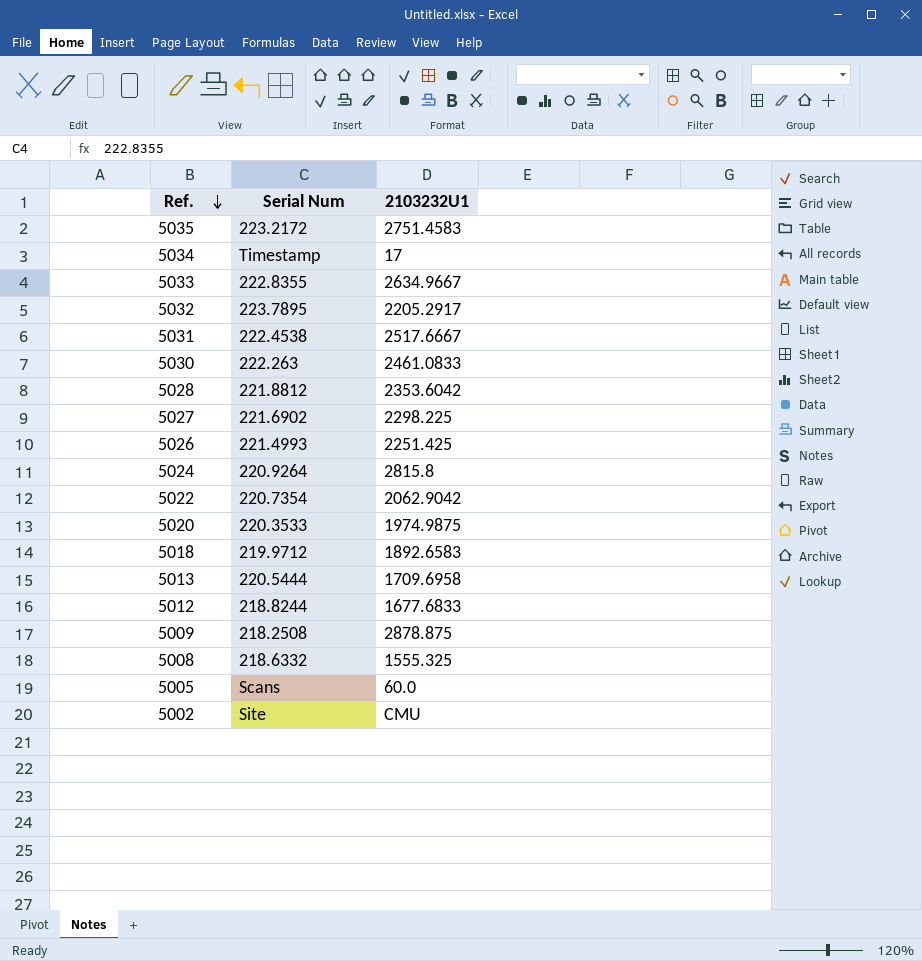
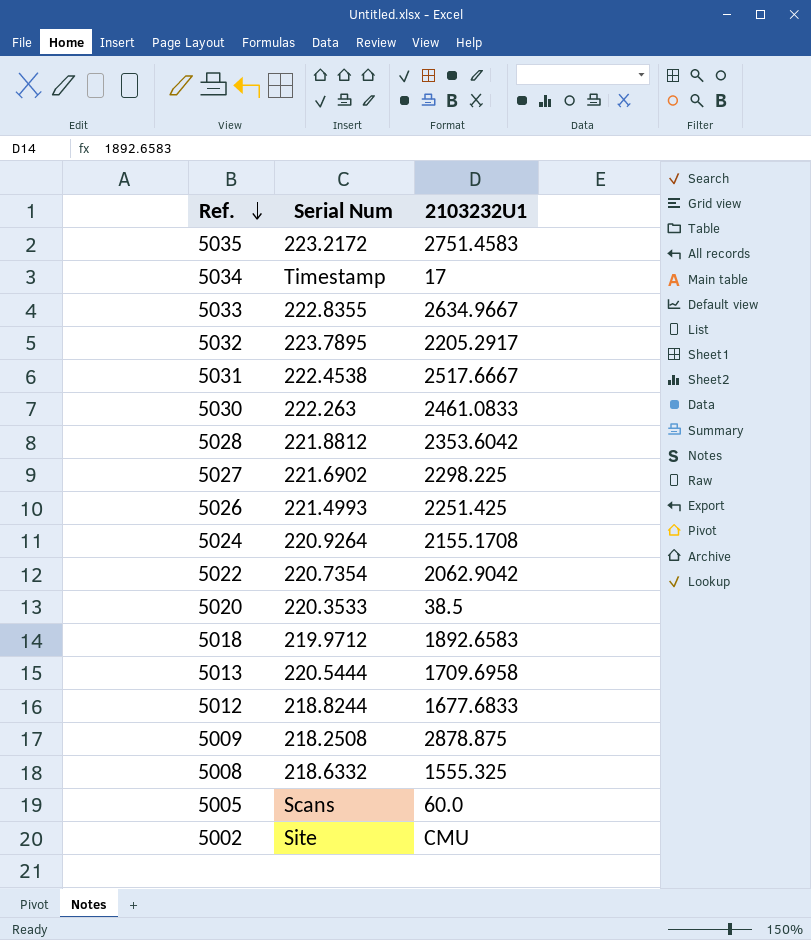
5024 | 2103232U1: 2815.8 -> 2155.1708
5020 | 2103232U1: 1974.9875 -> 38.5

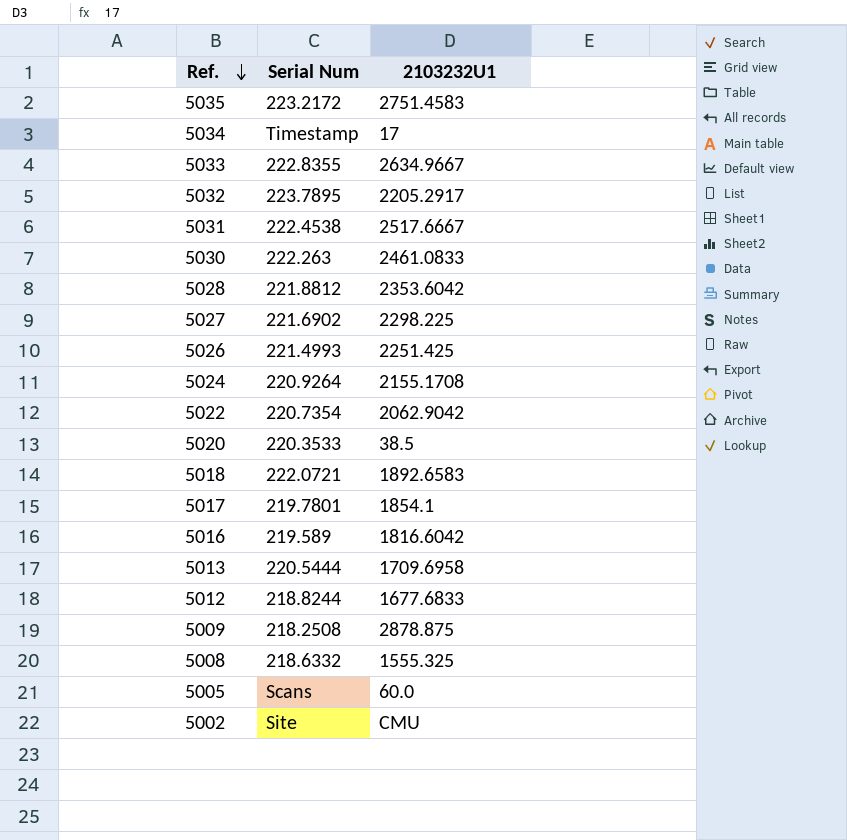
5018 | Serial Num: 219.9712 -> 222.0721
row 5017: none -> 219.7801 | 1854.1
row 5016: none -> 219.589 | 1816.6042

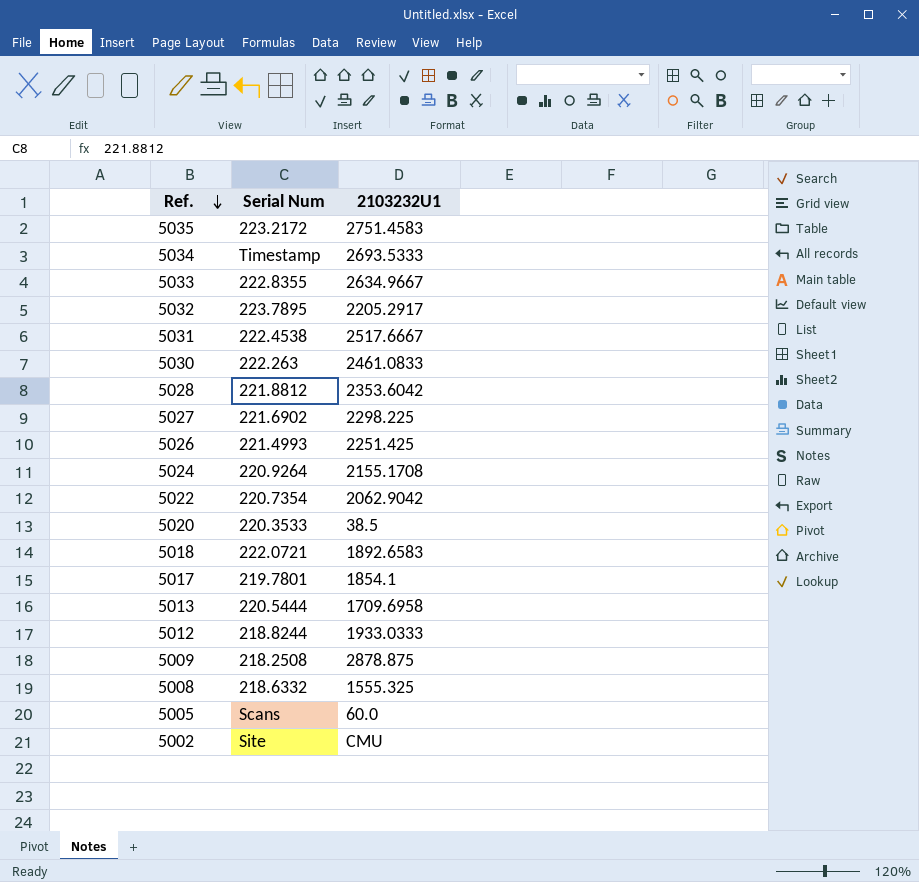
row 5016: 219.589 | 1816.6042 -> none
5034 | 2103232U1: 17 -> 2693.5333
5012 | 2103232U1: 1677.6833 -> 1933.0333

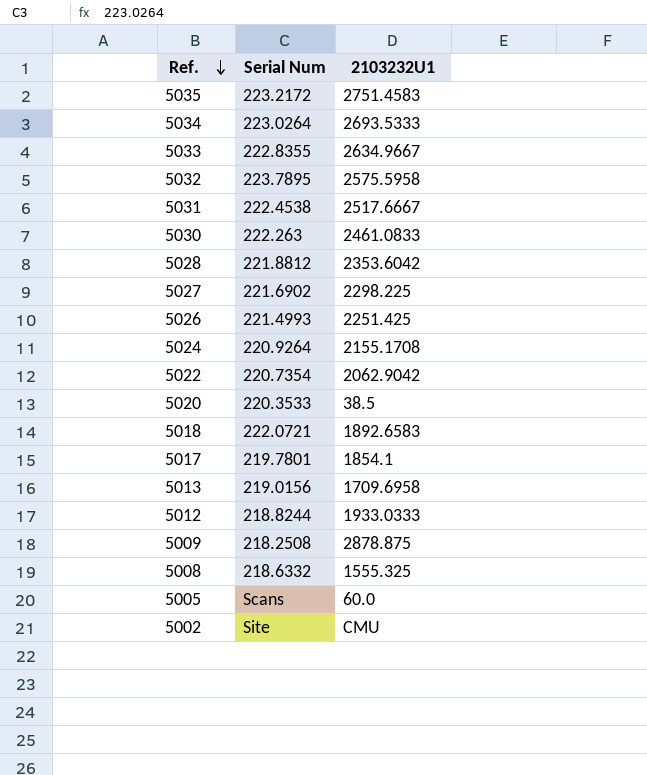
5034 | Serial Num: Timestamp -> 223.0264
5032 | 2103232U1: 2205.2917 -> 2575.5958
5013 | Serial Num: 220.5444 -> 219.0156

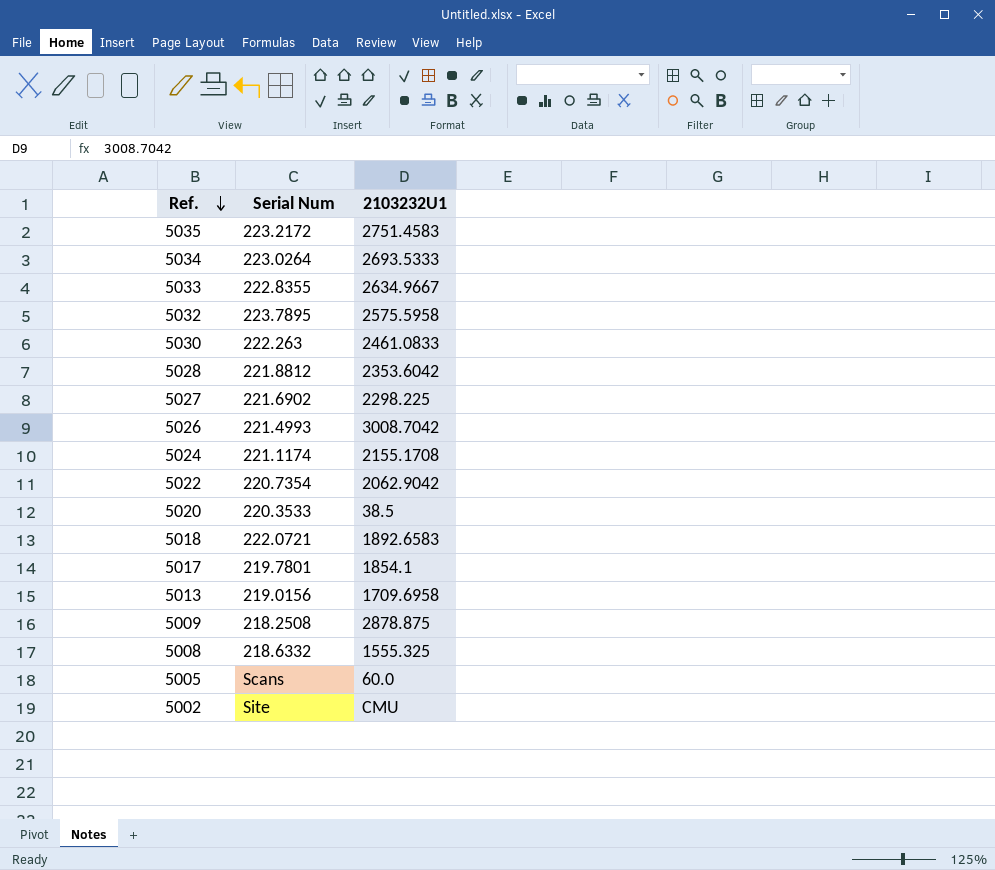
row 5031: 222.4538 | 2517.6667 -> none
row 5012: 218.8244 | 1933.0333 -> none
5026 | 2103232U1: 2251.425 -> 3008.7042
5024 | Serial Num: 220.9264 -> 221.1174

